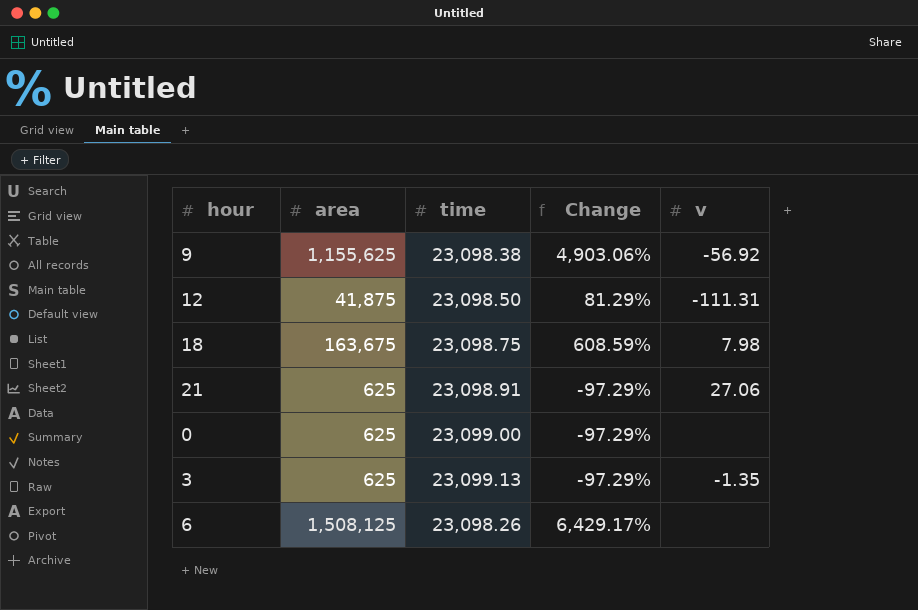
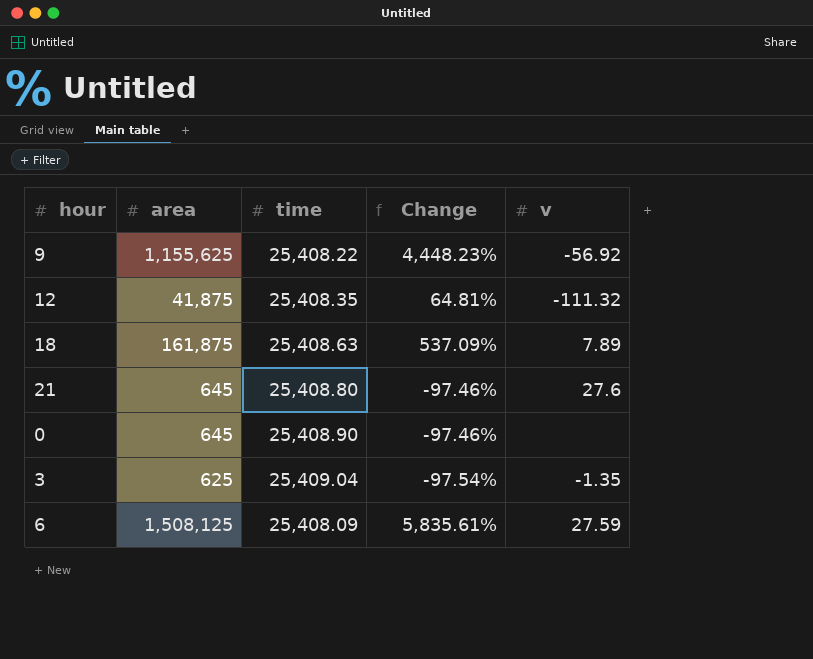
9 | time: 23,098.38 -> 25,408.22
9 | Change: 4,903.06% -> 4,448.23%
12 | time: 23,098.50 -> 25,408.35
12 | Change: 81.29% -> 64.81%
12 | v: -111.31 -> -111.32
18 | area: 163,675 -> 161,875
18 | time: 23,098.75 -> 25,408.63
18 | Change: 608.59% -> 537.09%
18 | v: 7.98 -> 7.89
21 | area: 625 -> 645
21 | time: 23,098.91 -> 25,408.80
21 | Change: -97.29% -> -97.46%
21 | v: 27.06 -> 27.6
0 | area: 625 -> 645
0 | time: 23,099.00 -> 25,408.90
0 | Change: -97.29% -> -97.46%
3 | time: 23,099.13 -> 25,409.04
3 | Change: -97.29% -> -97.54%
6 | time: 23,098.26 -> 25,408.09
6 | Change: 6,429.17% -> 5,835.61%
6 | v: none -> 27.59

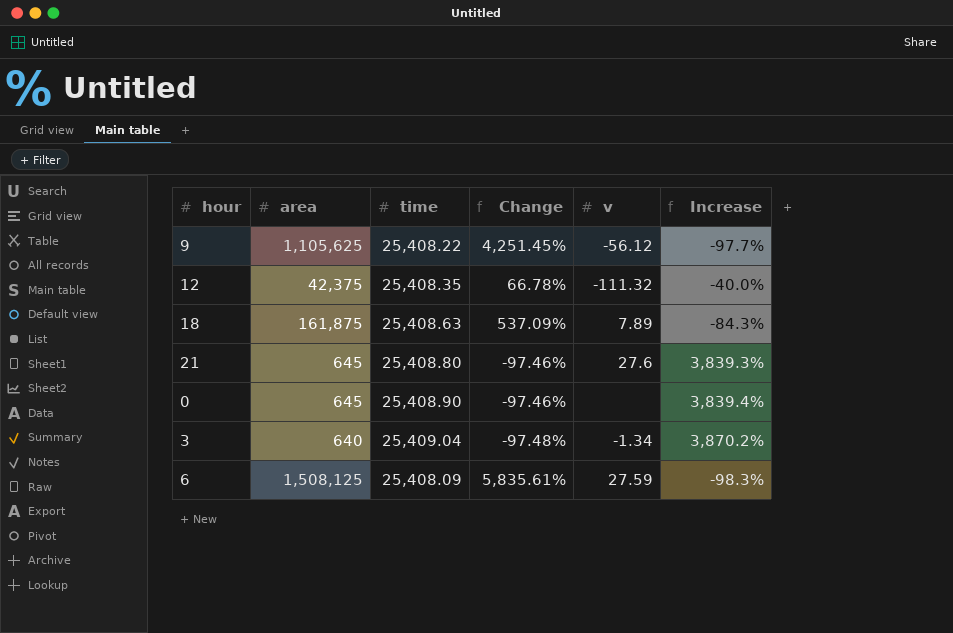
column Increase | formula: none -> ([time] - [area]) / [area]
9 | area: 1,155,625 -> 1,105,625
9 | Change: 4,448.23% -> 4,251.45%
9 | v: -56.92 -> -56.12
12 | area: 41,875 -> 42,375
12 | Change: 64.81% -> 66.78%
3 | area: 625 -> 640
3 | Change: -97.54% -> -97.48%
3 | v: -1.35 -> -1.34

